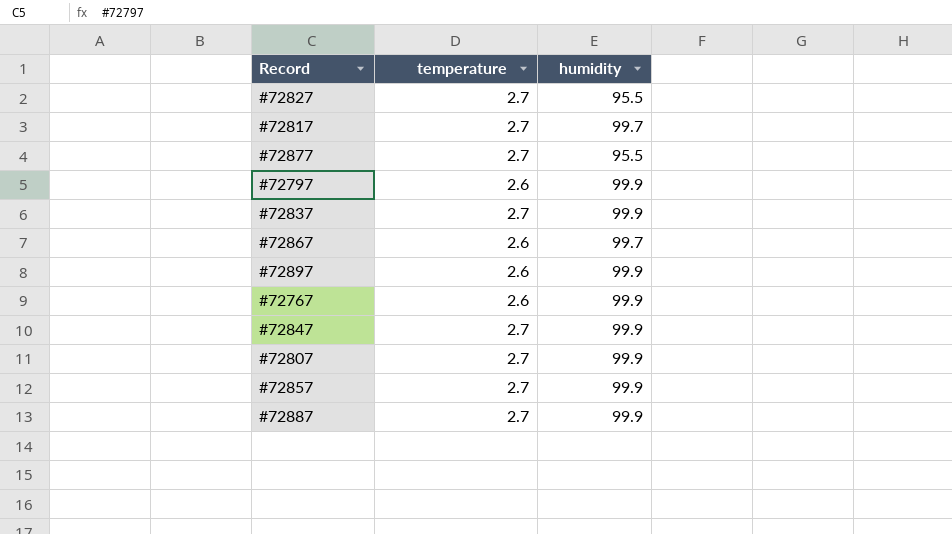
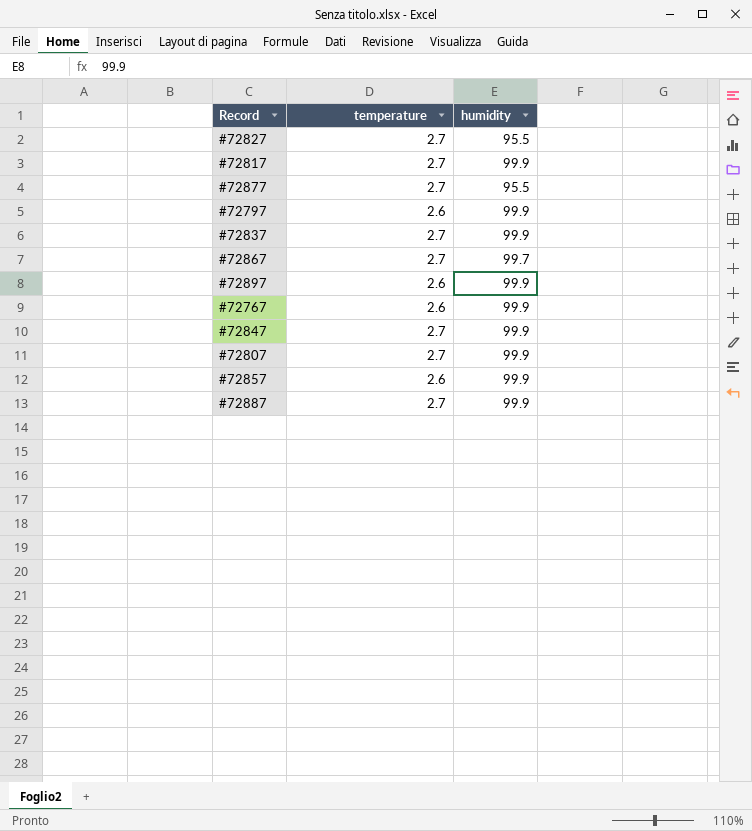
#72817 | humidity: 99.7 -> 99.9
#72867 | temperature: 2.6 -> 2.7
#72857 | temperature: 2.7 -> 2.6

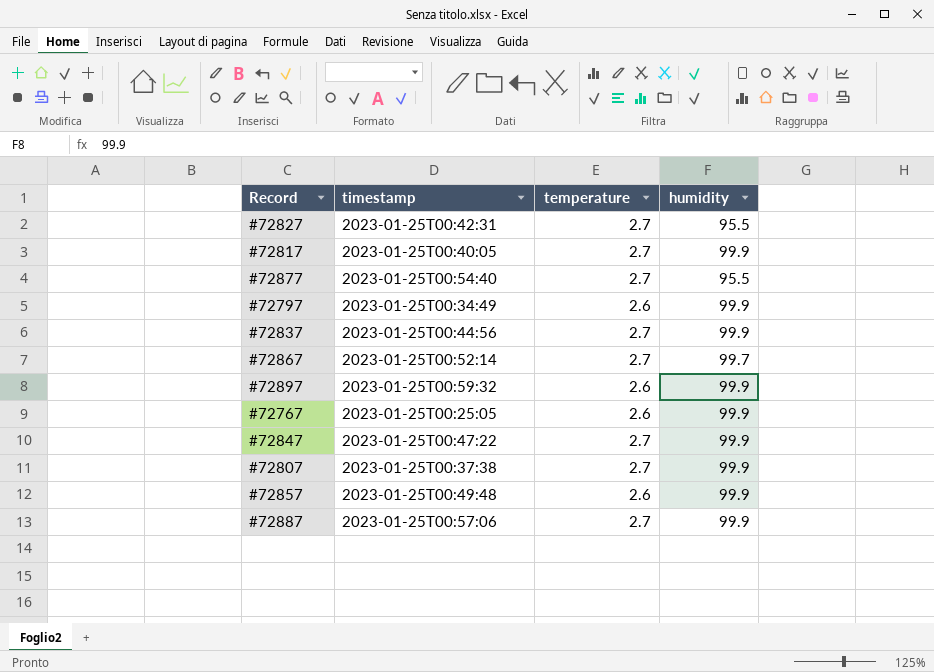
column timestamp | position: none -> 2

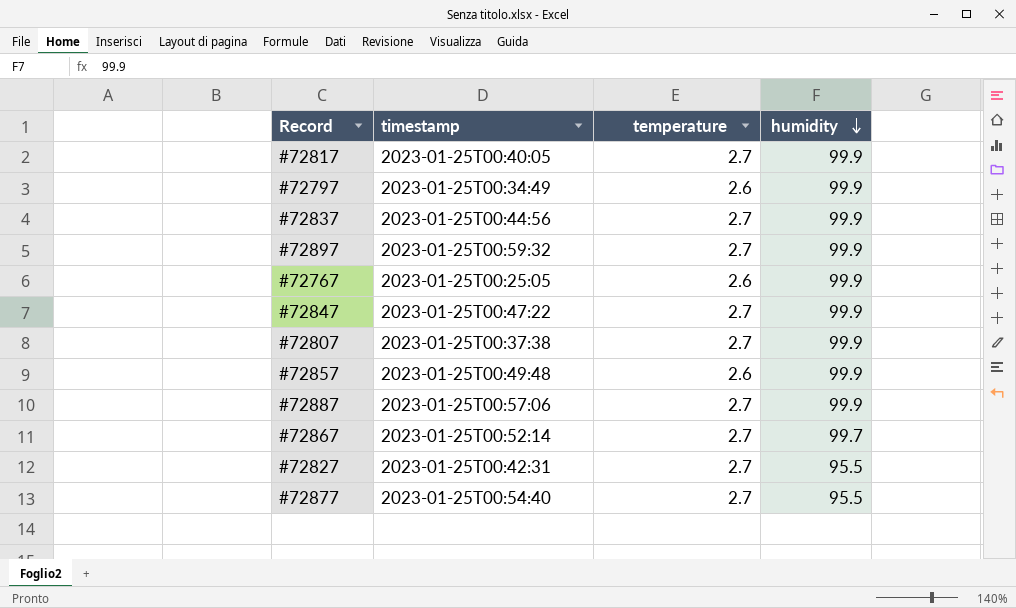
row order: none -> humidity descending
#72897 | temperature: 2.6 -> 2.7

